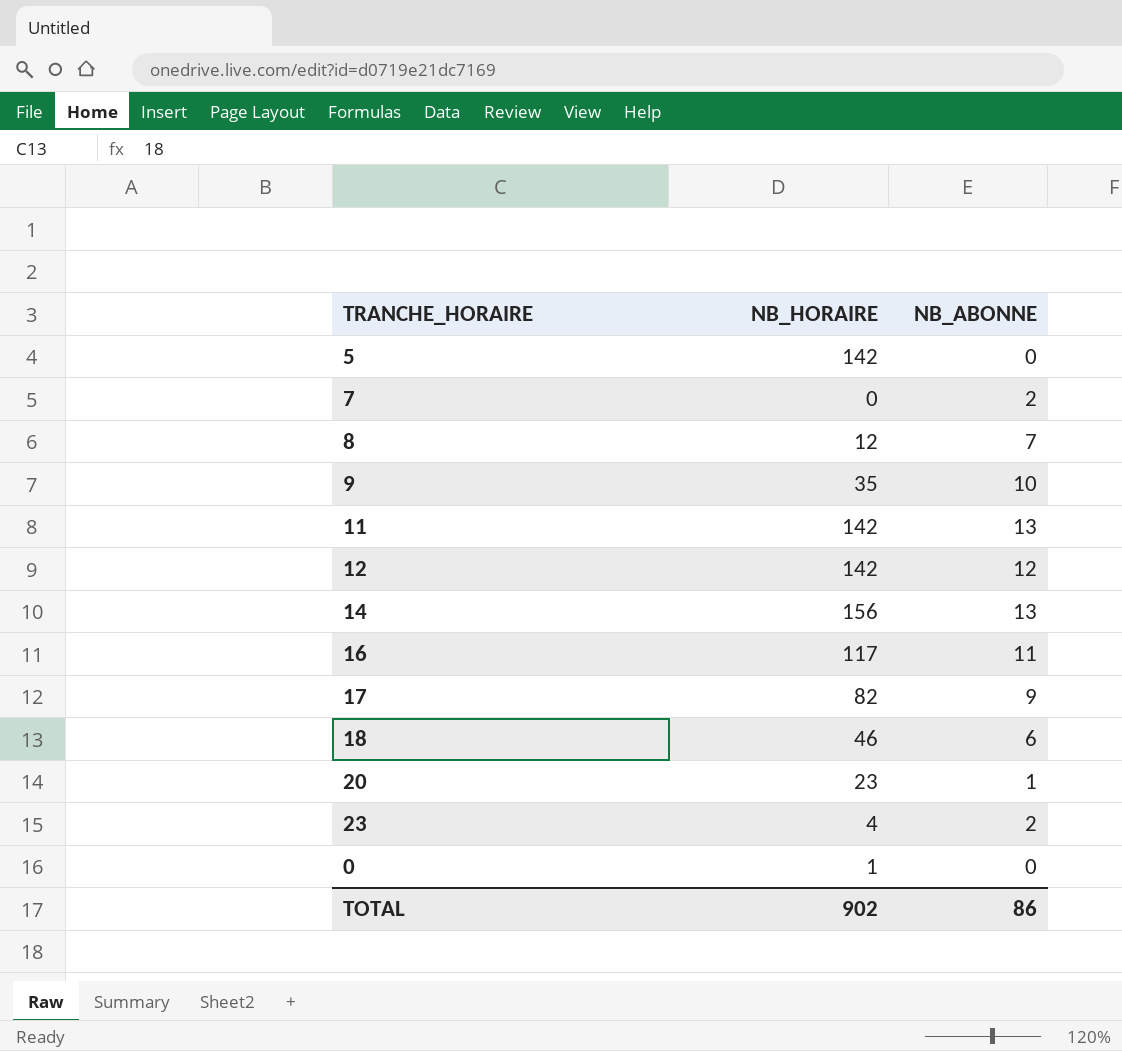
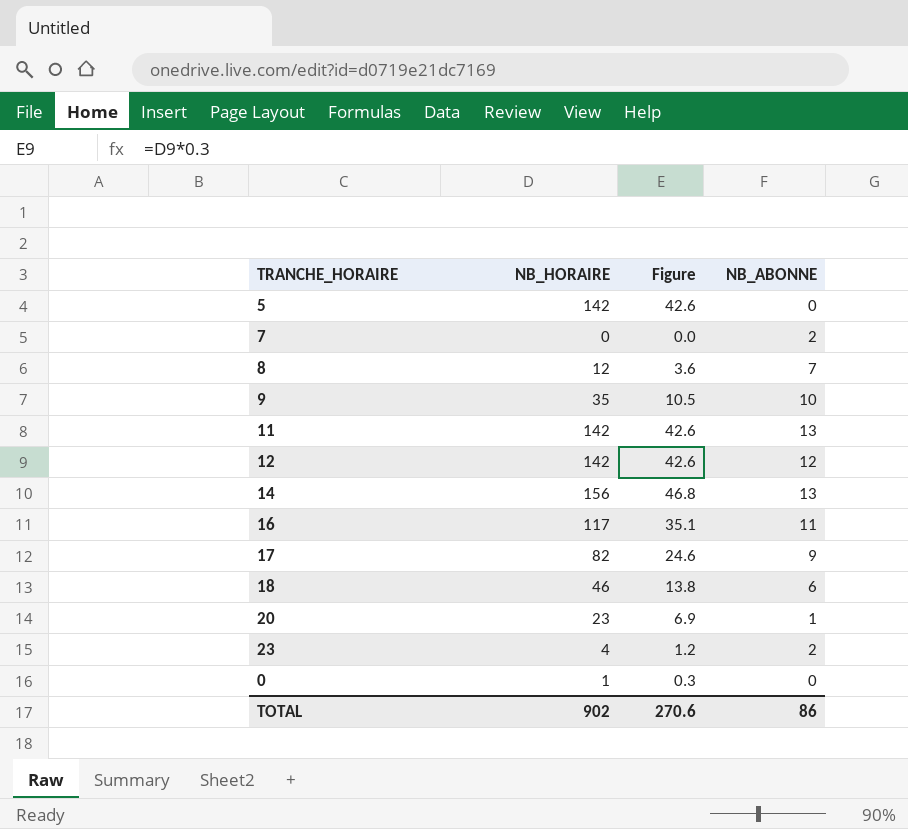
column Figure | formula: none -> [NB_HORAIRE] * 0.3

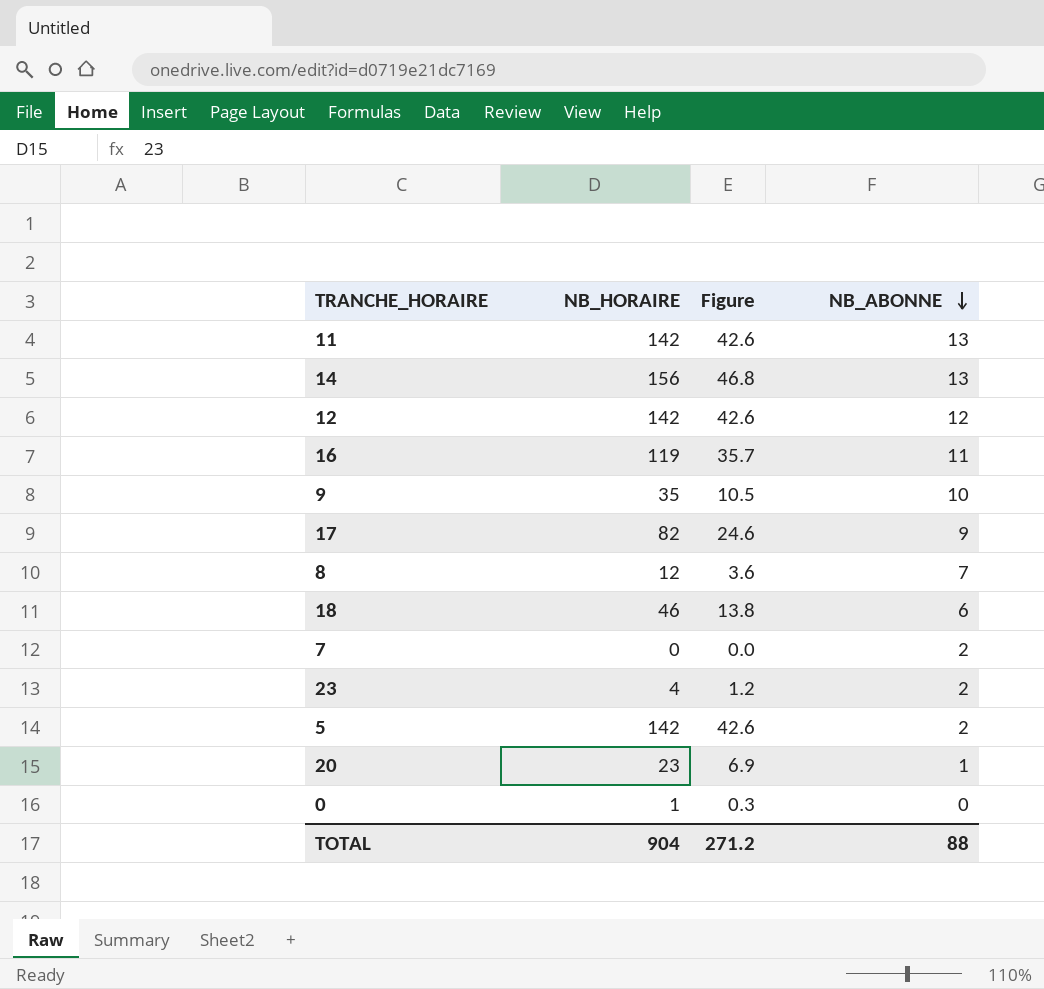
row order: none -> NB_ABONNE descending
16 | NB_HORAIRE: 117 -> 119
16 | Figure: 35.1 -> 35.7
5 | NB_ABONNE: 0 -> 2
TOTAL | NB_HORAIRE: 902 -> 904
TOTAL | Figure: 270.6 -> 271.2
TOTAL | NB_ABONNE: 86 -> 88

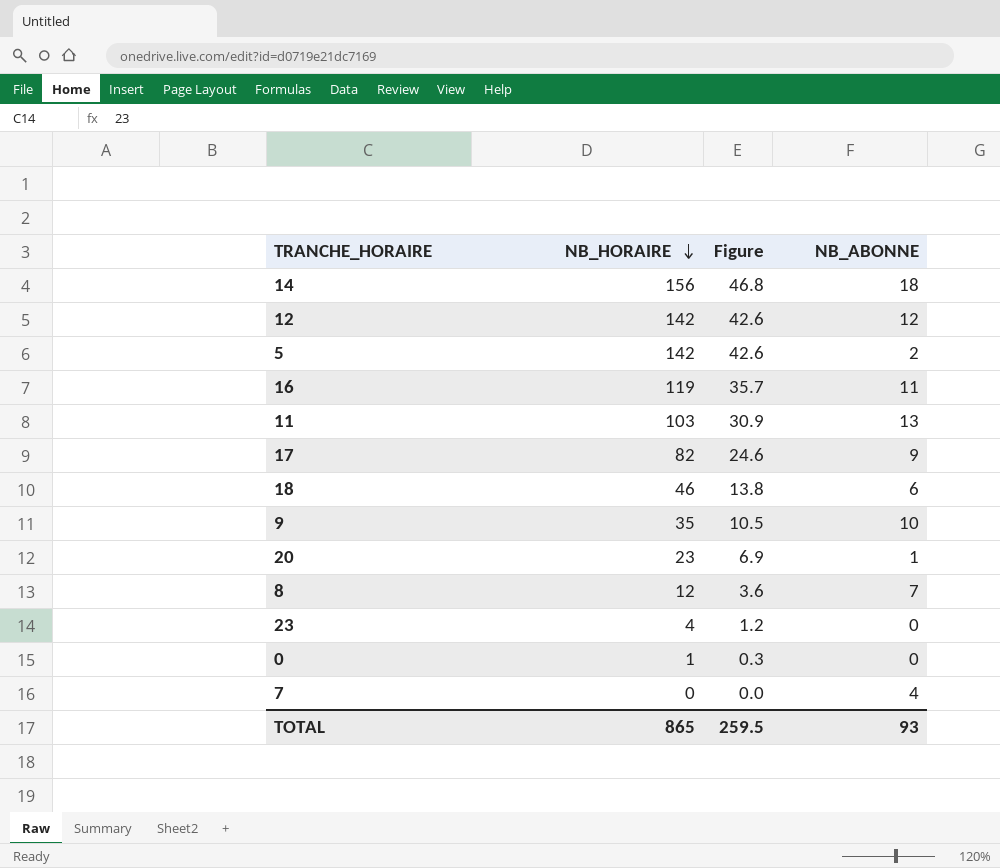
row order: NB_ABONNE descending -> NB_HORAIRE descending
14 | NB_ABONNE: 13 -> 18
11 | NB_HORAIRE: 142 -> 103
11 | Figure: 42.6 -> 30.9
23 | NB_ABONNE: 2 -> 0
7 | NB_ABONNE: 2 -> 4
TOTAL | NB_HORAIRE: 904 -> 865
TOTAL | Figure: 271.2 -> 259.5
TOTAL | NB_ABONNE: 88 -> 93

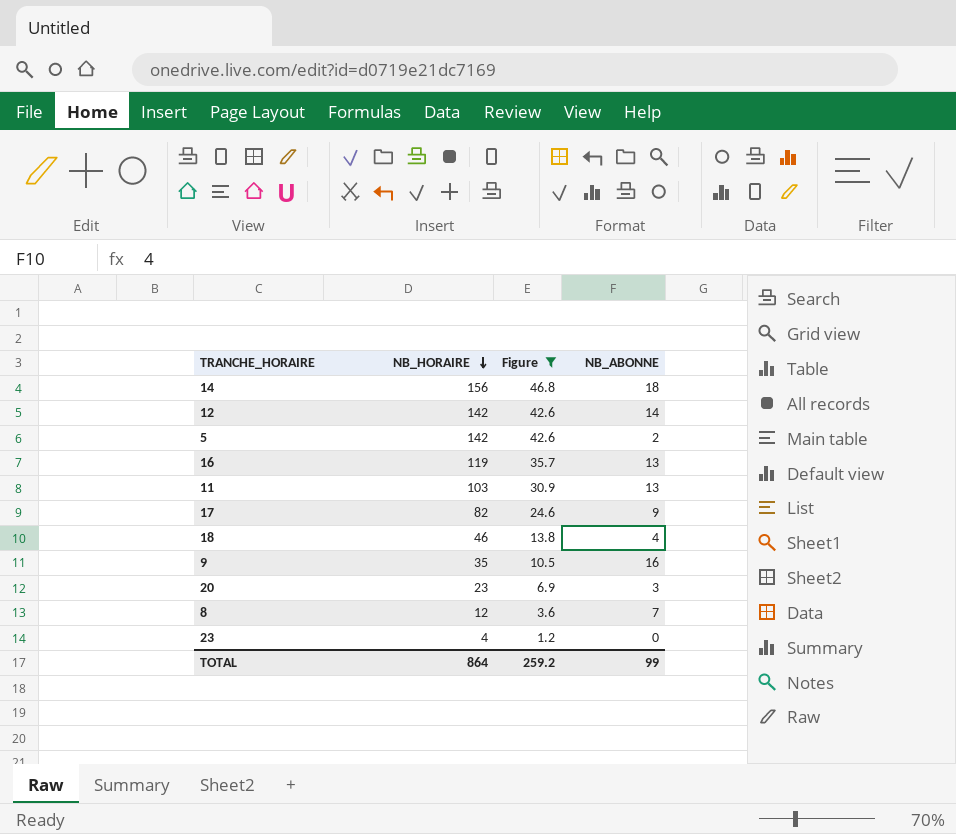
filter: none -> Figure >= 1.2
12 | NB_ABONNE: 12 -> 14
16 | NB_ABONNE: 11 -> 13
18 | NB_ABONNE: 6 -> 4
9 | NB_ABONNE: 10 -> 16
20 | NB_ABONNE: 1 -> 3
TOTAL | NB_HORAIRE: 865 -> 864
TOTAL | Figure: 259.5 -> 259.2
TOTAL | NB_ABONNE: 93 -> 99

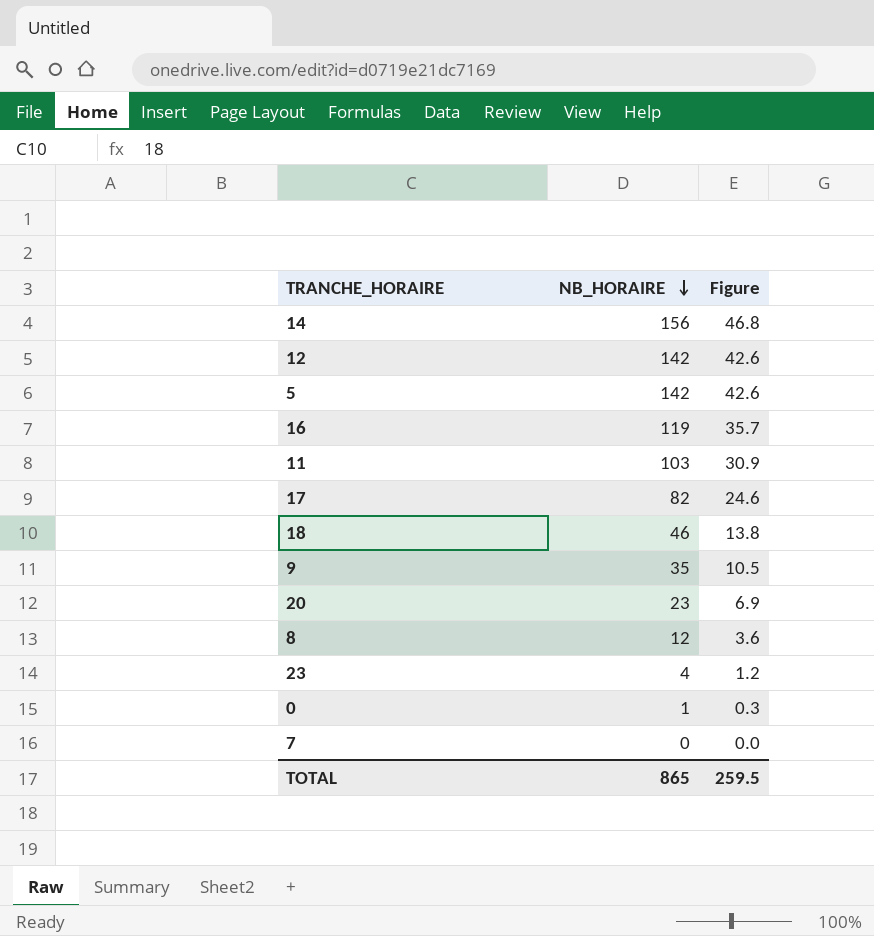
filter: Figure >= 1.2 -> none
column NB_ABONNE | position: 4 -> none
TOTAL | NB_HORAIRE: 864 -> 865
TOTAL | Figure: 259.2 -> 259.5

